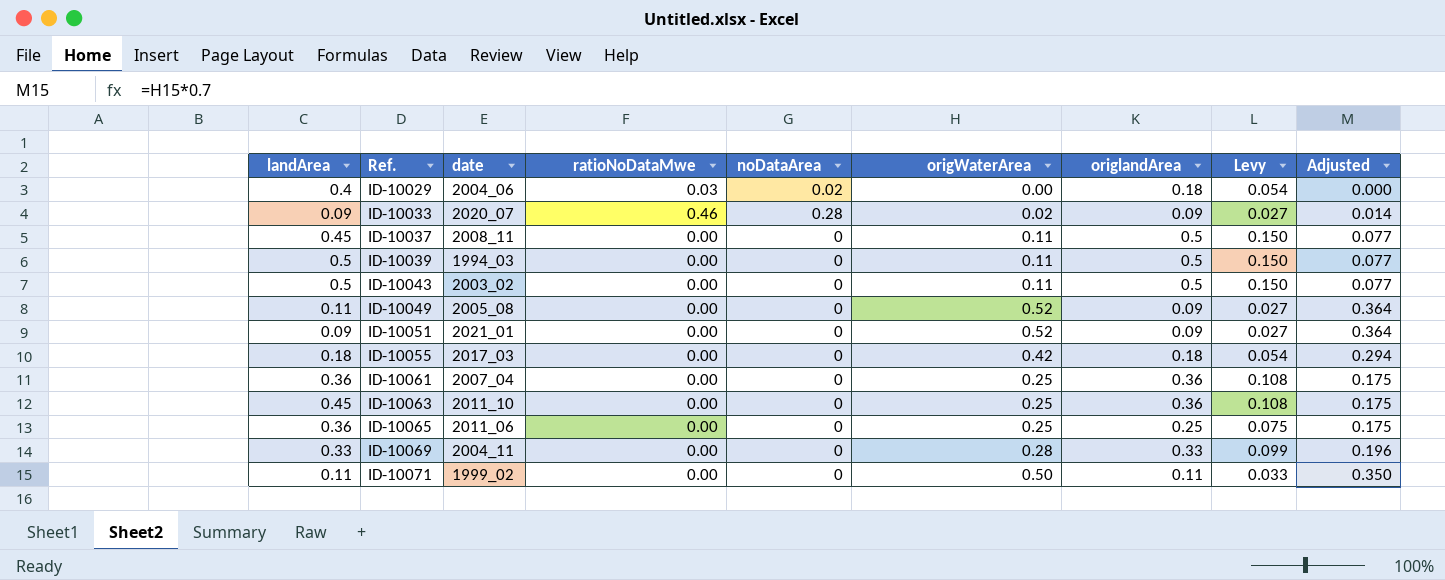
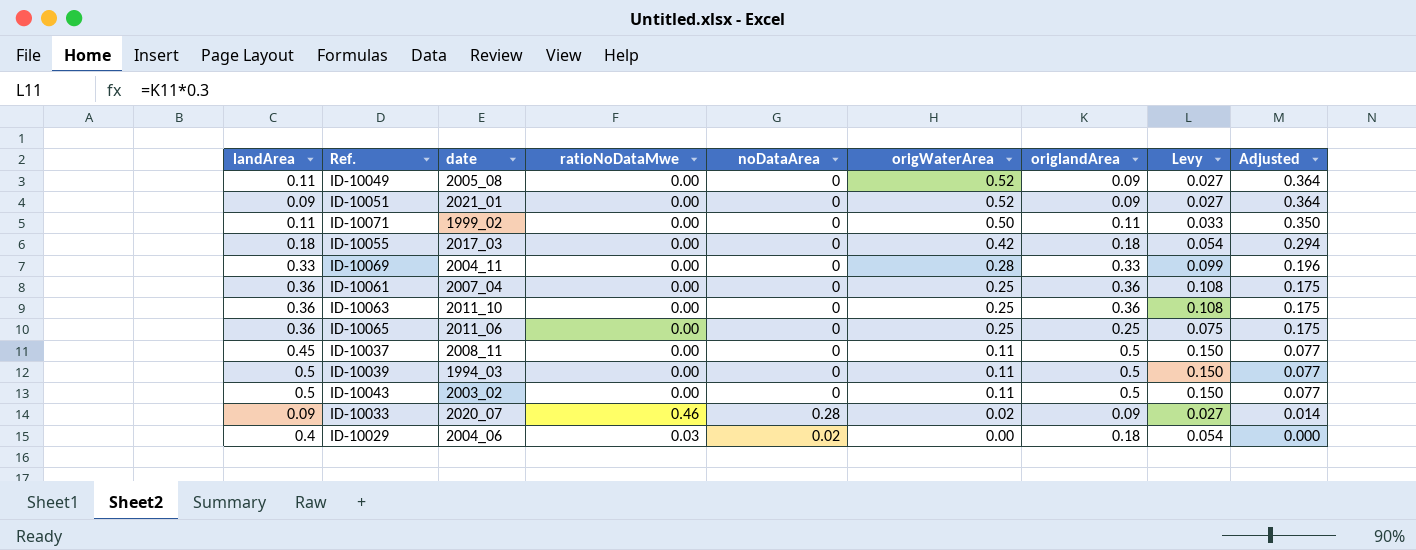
row order: Ref. ascending -> origWaterArea descending
ID-10063 | landArea: 0.45 -> 0.36

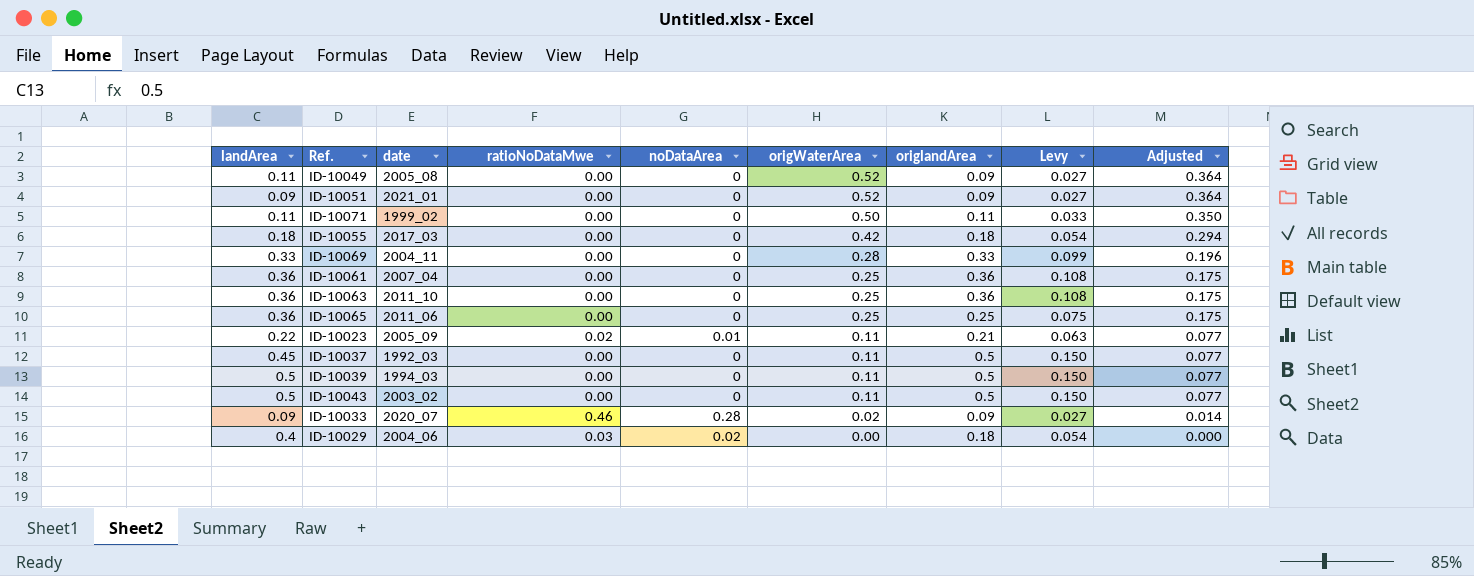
row ID-10023: none -> 0.22 | 2005_09 | 0.02 | 0.01 | 0.11 | 0.21 | 0.063 | 0.077
ID-10037 | date: 2008_11 -> 1992_03

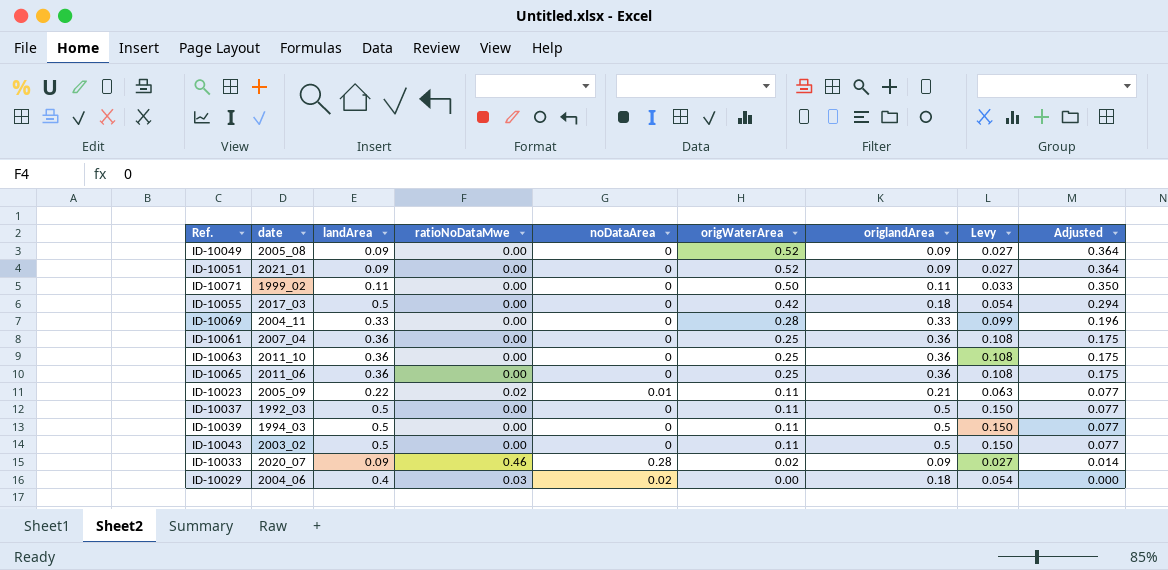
column landArea | position: 1 -> 3
ID-10049 | landArea: 0.11 -> 0.09
ID-10055 | landArea: 0.18 -> 0.5
ID-10065 | origlandArea: 0.25 -> 0.36
ID-10065 | Levy: 0.075 -> 0.108
ID-10037 | landArea: 0.45 -> 0.5

